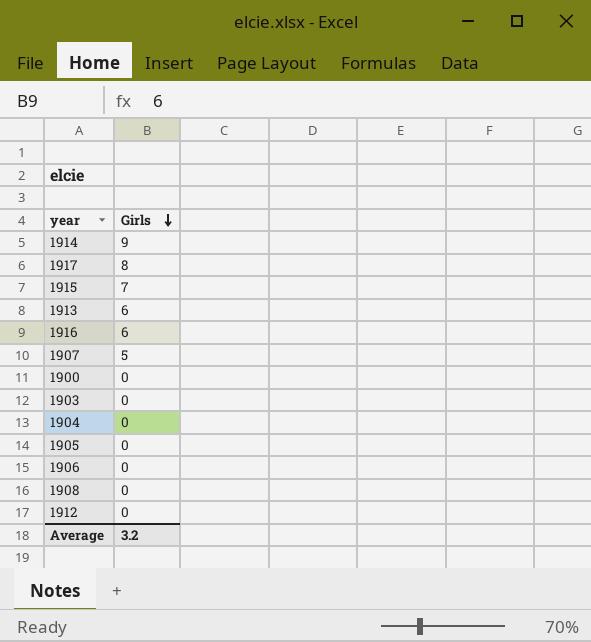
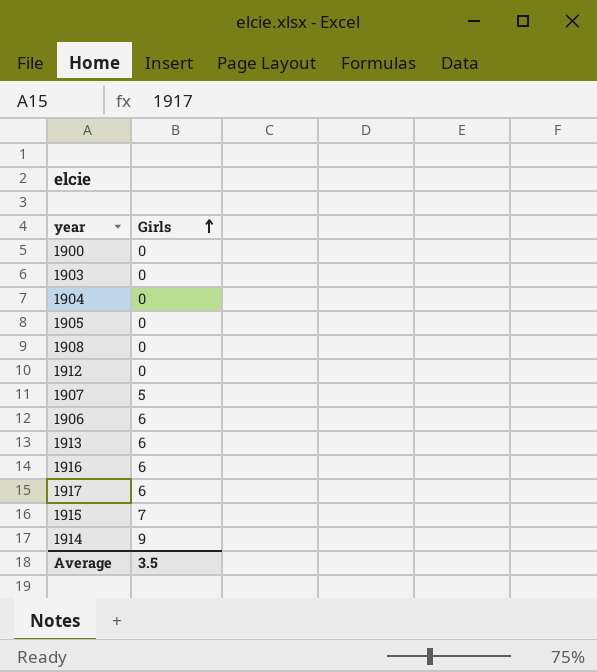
row order: Girls descending -> Girls ascending
1906 | Girls: 0 -> 6
1917 | Girls: 8 -> 6
Average | Girls: 3.2 -> 3.5

